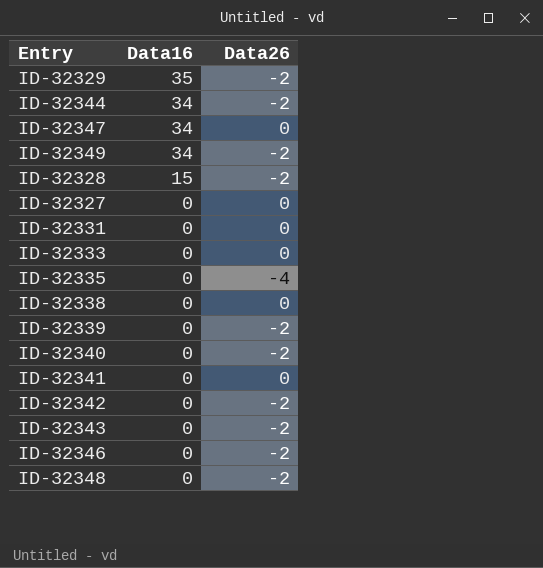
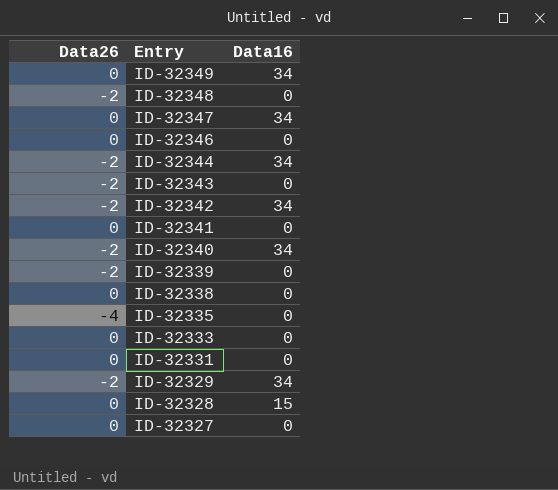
row order: Data16 descending -> Entry descending
column Data26 | position: 3 -> 1
ID-32349 | Data26: -2 -> 0
ID-32346 | Data26: -2 -> 0
ID-32342 | Data16: 0 -> 34
ID-32340 | Data16: 0 -> 34
ID-32329 | Data16: 35 -> 34
ID-32328 | Data26: -2 -> 0

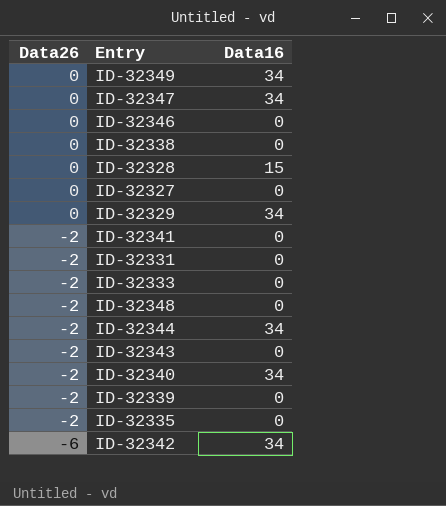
row order: Entry descending -> Data26 descending
ID-32329 | Data26: -2 -> 0
ID-32341 | Data26: 0 -> -2
ID-32331 | Data26: 0 -> -2
ID-32333 | Data26: 0 -> -2
ID-32335 | Data26: -4 -> -2
ID-32342 | Data26: -2 -> -6

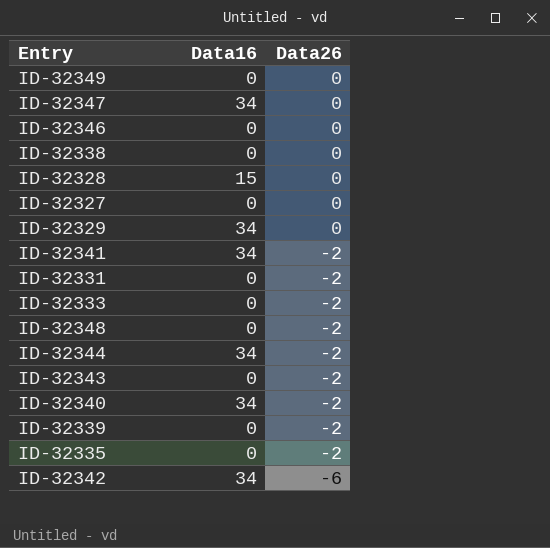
column Data26 | position: 1 -> 3
ID-32349 | Data16: 34 -> 0
ID-32341 | Data16: 0 -> 34

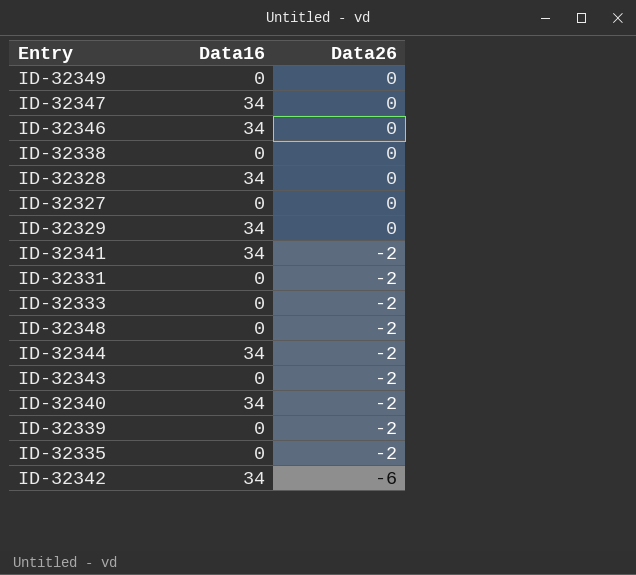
ID-32346 | Data16: 0 -> 34
ID-32328 | Data16: 15 -> 34

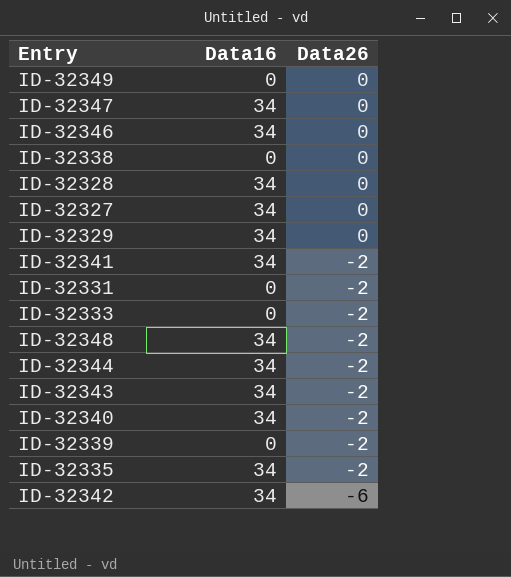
ID-32327 | Data16: 0 -> 34
ID-32348 | Data16: 0 -> 34
ID-32343 | Data16: 0 -> 34
ID-32335 | Data16: 0 -> 34

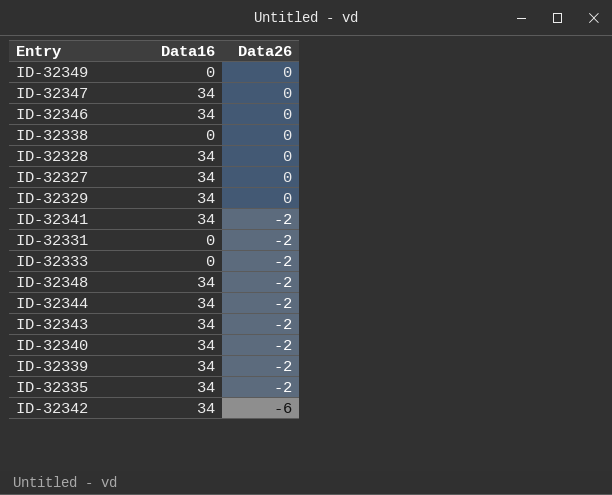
ID-32339 | Data16: 0 -> 34

